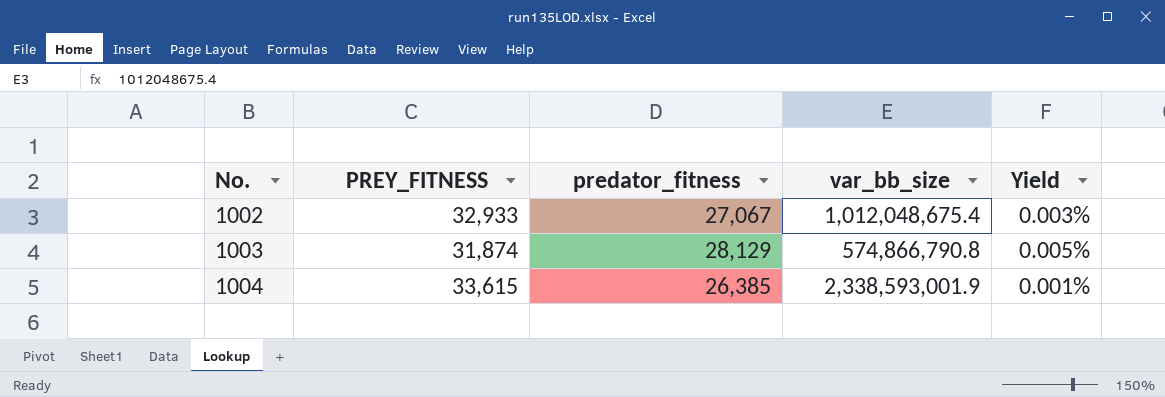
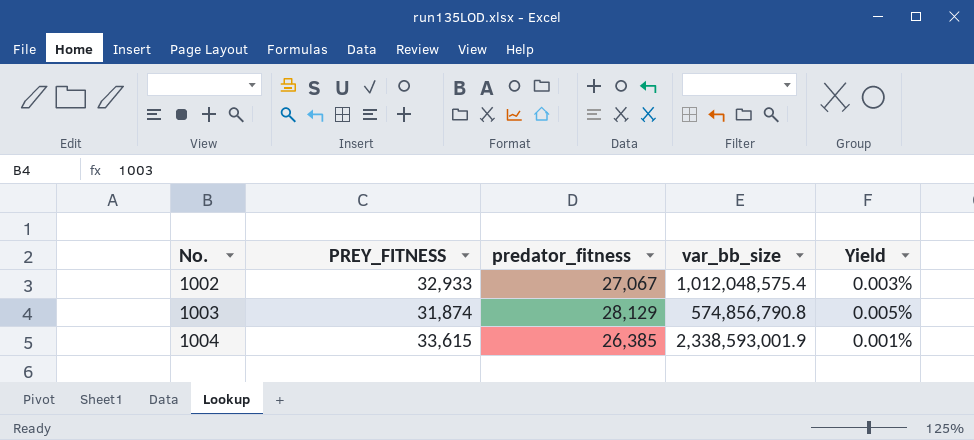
1002 | var_bb_size: 1,012,048,675.4 -> 1,012,048,575.4
1003 | var_bb_size: 574,866,790.8 -> 574,856,790.8

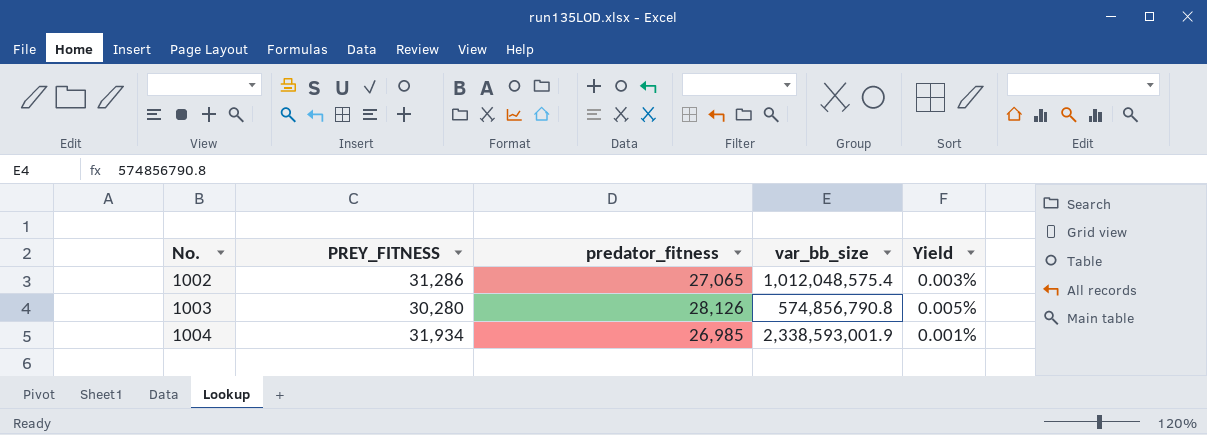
1002 | PREY_FITNESS: 32,933 -> 31,286
1002 | predator_fitness: 27,067 -> 27,065
1003 | PREY_FITNESS: 31,874 -> 30,280
1003 | predator_fitness: 28,129 -> 28,126
1004 | PREY_FITNESS: 33,615 -> 31,934
1004 | predator_fitness: 26,385 -> 26,985

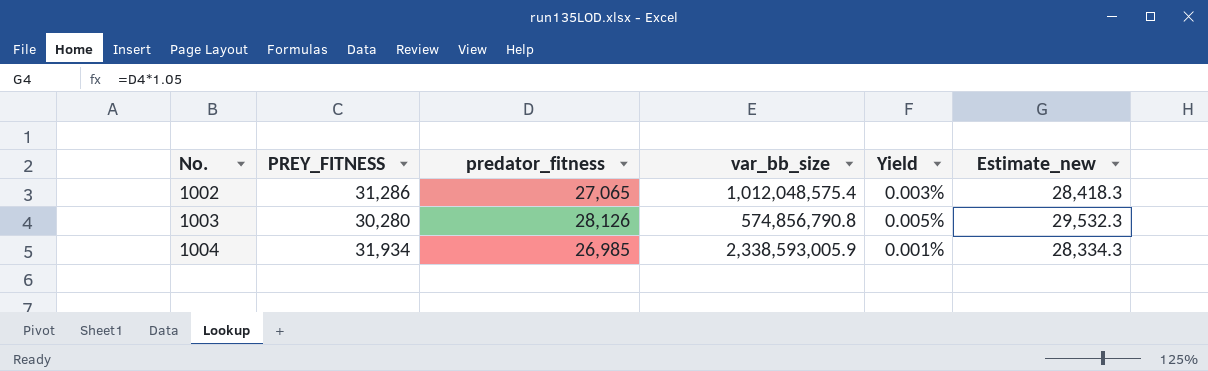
column Estimate_new | formula: none -> [predator_fitness] * 1.05
1004 | var_bb_size: 2,338,593,001.9 -> 2,338,593,005.9

